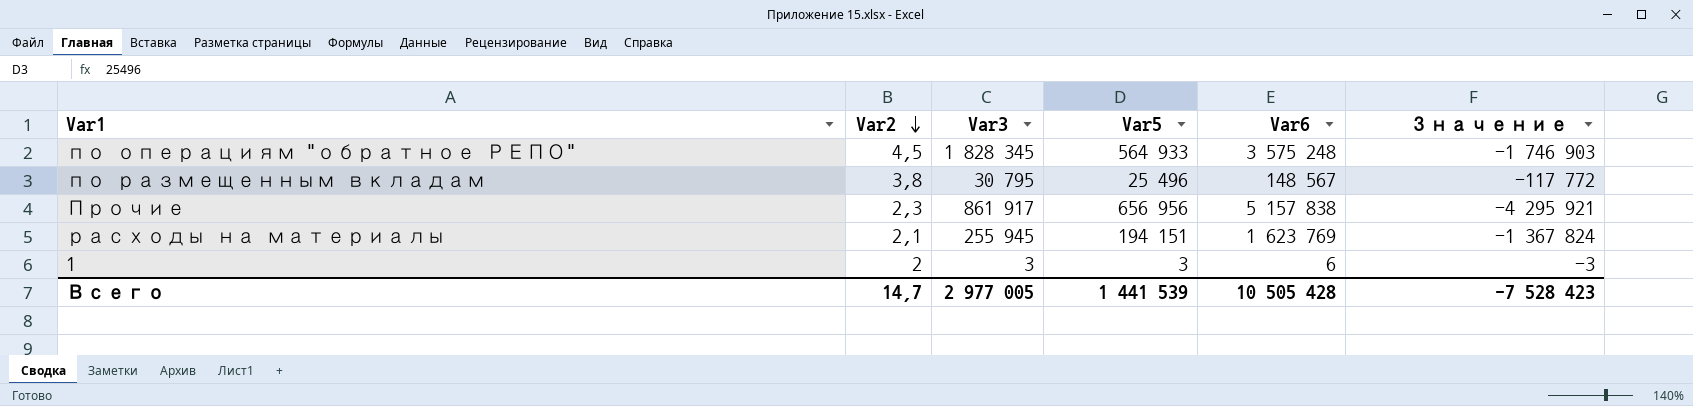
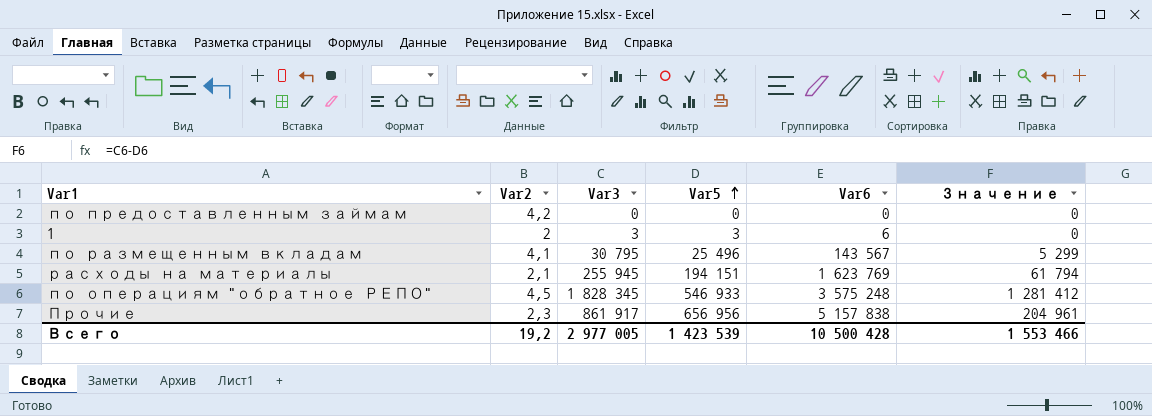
row order: Var2 descending -> Var5 ascending
column Значение | formula: [Var3] - [Var6] -> [Var3] - [Var5]
row по предоставленным займам: none -> 4,2 | 0 | 0 | 0 | 0
по размещенным вкладам | Var2: 3,8 -> 4,1
по размещенным вкладам | Var6: 148 567 -> 143 567
по операциям "обратное РЕПО" | Var5: 564 933 -> 546 933
Всего | Var2: 14,7 -> 19,2
Всего | Var5: 1 441 539 -> 1 423 539
Всего | Var6: 10 505 428 -> 10 500 428
Всего | Значение: -7 528 423 -> 1 553 466

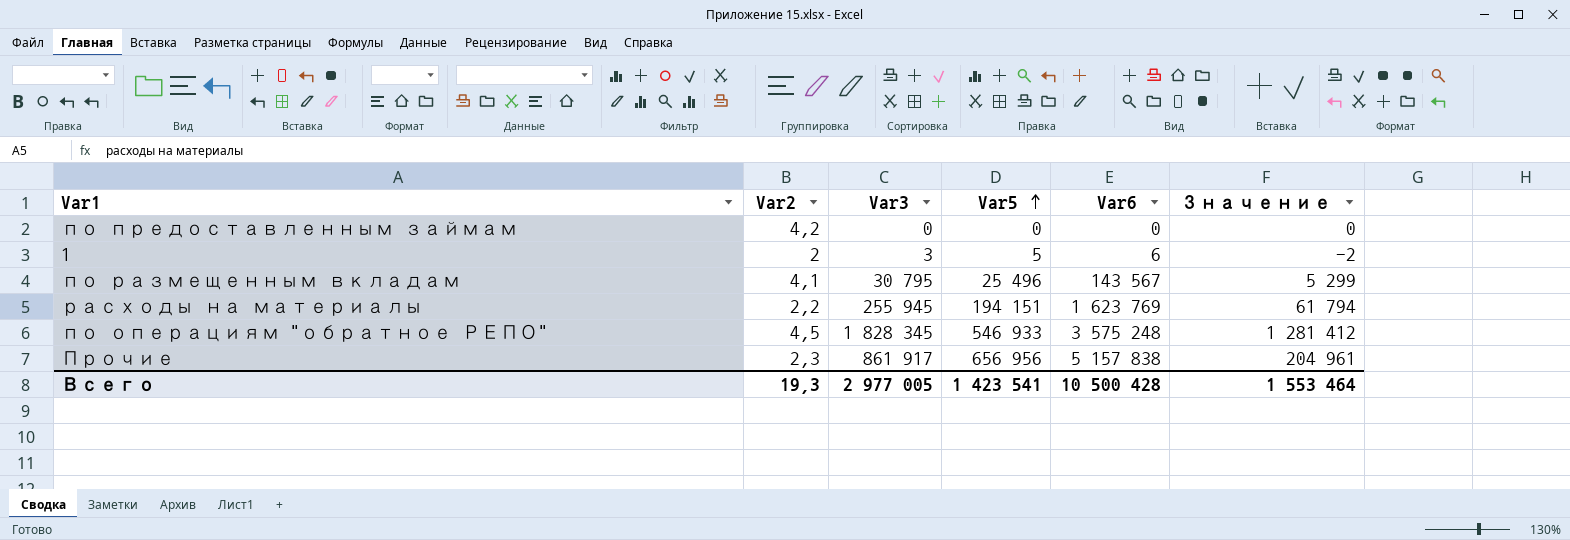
1 | Var5: 3 -> 5
1 | Значение: 0 -> -2
расходы на материалы | Var2: 2,1 -> 2,2
Всего | Var2: 19,2 -> 19,3
Всего | Var5: 1 423 539 -> 1 423 541
Всего | Значение: 1 553 466 -> 1 553 464

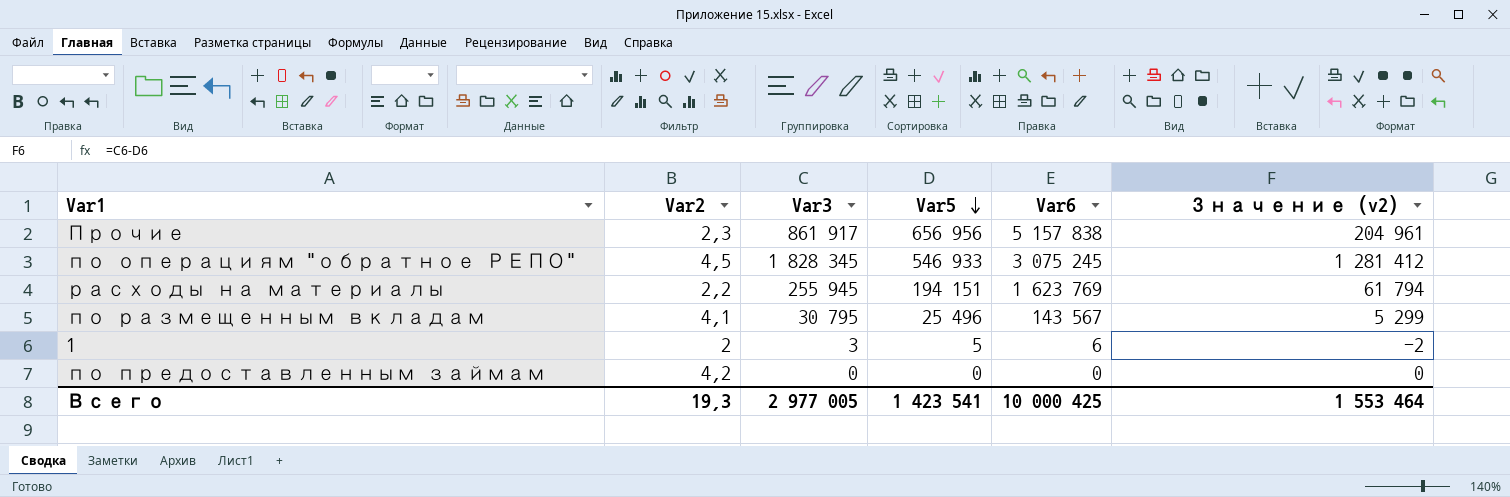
row order: Var5 ascending -> Var5 descending
column name: Значение -> Значение (v2)
по операциям "обратное РЕПО" | Var6: 3 575 248 -> 3 075 245
Всего | Var6: 10 500 428 -> 10 000 425

